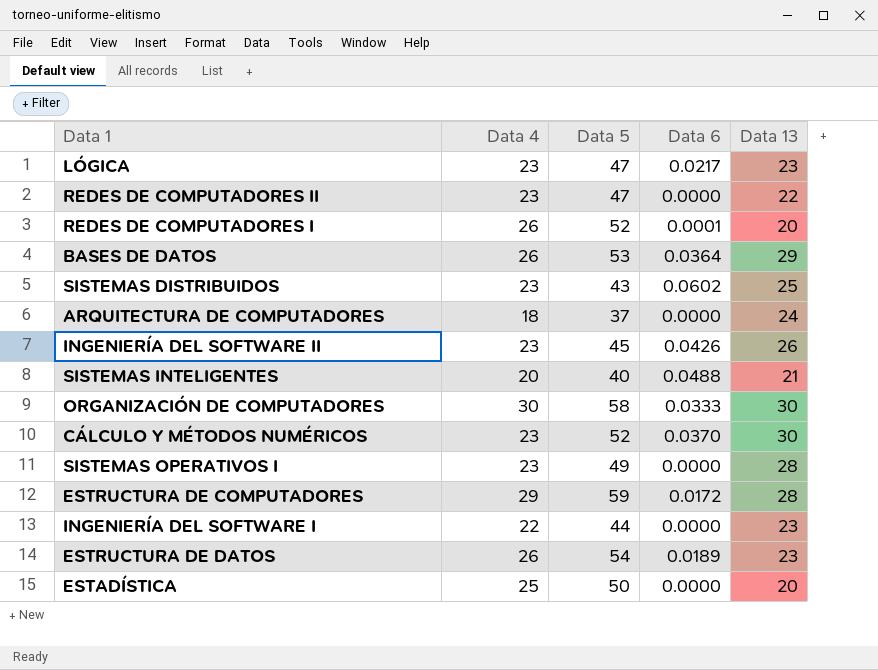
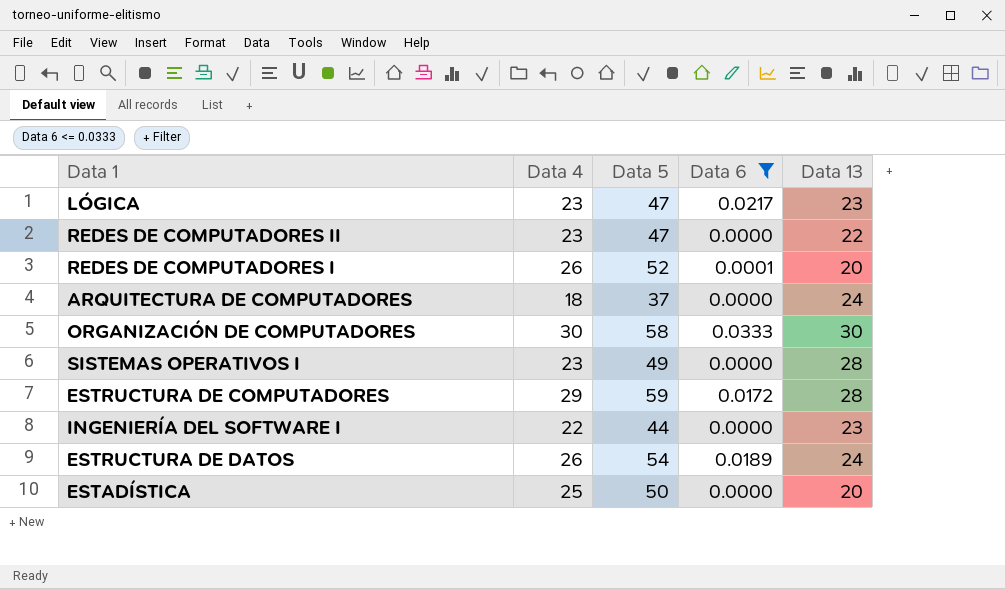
filter: none -> Data 6 <= 0.0333
ESTRUCTURA DE DATOS | Data 13: 23 -> 24

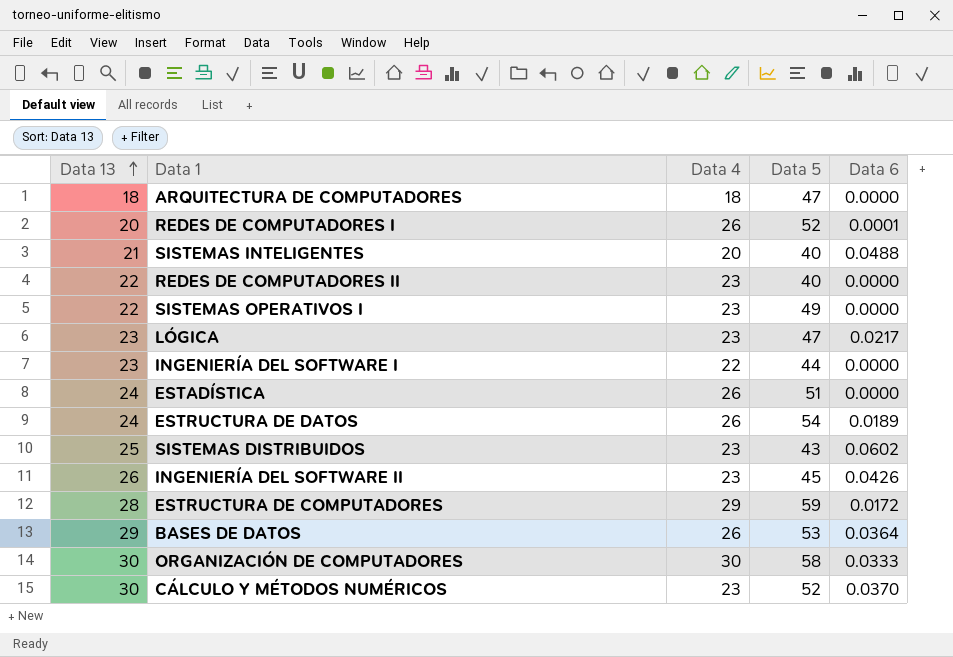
filter: Data 6 <= 0.0333 -> none
row order: none -> Data 13 ascending
column Data 13 | position: 5 -> 1
ARQUITECTURA DE COMPUTADORES | Data 13: 24 -> 18
ARQUITECTURA DE COMPUTADORES | Data 5: 37 -> 47
REDES DE COMPUTADORES II | Data 5: 47 -> 40
SISTEMAS OPERATIVOS I | Data 13: 28 -> 22
ESTADÍSTICA | Data 13: 20 -> 24
ESTADÍSTICA | Data 4: 25 -> 26
ESTADÍSTICA | Data 5: 50 -> 51

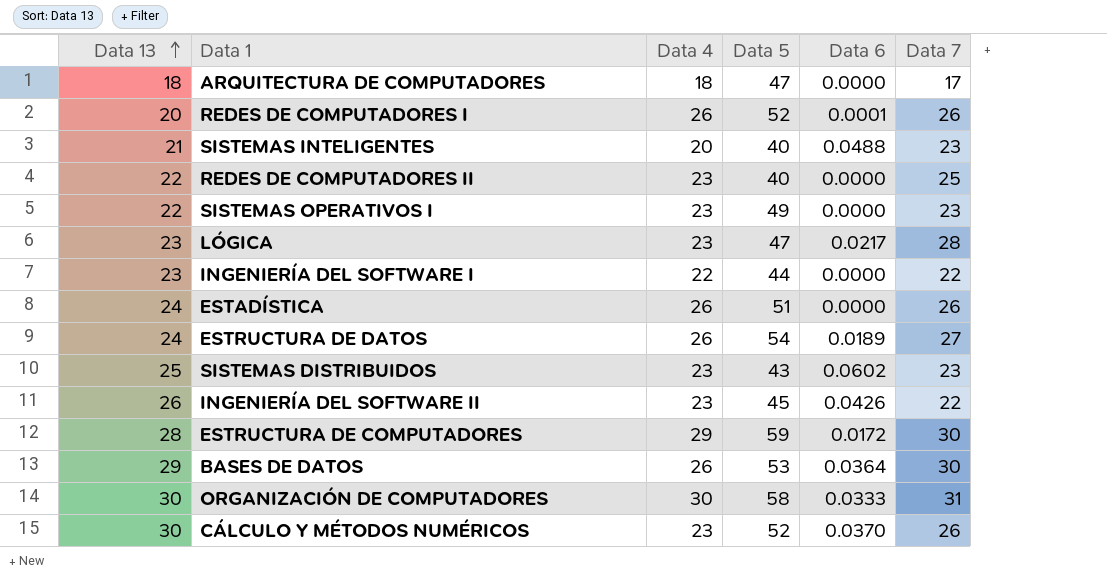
column Data 7 | position: none -> 6

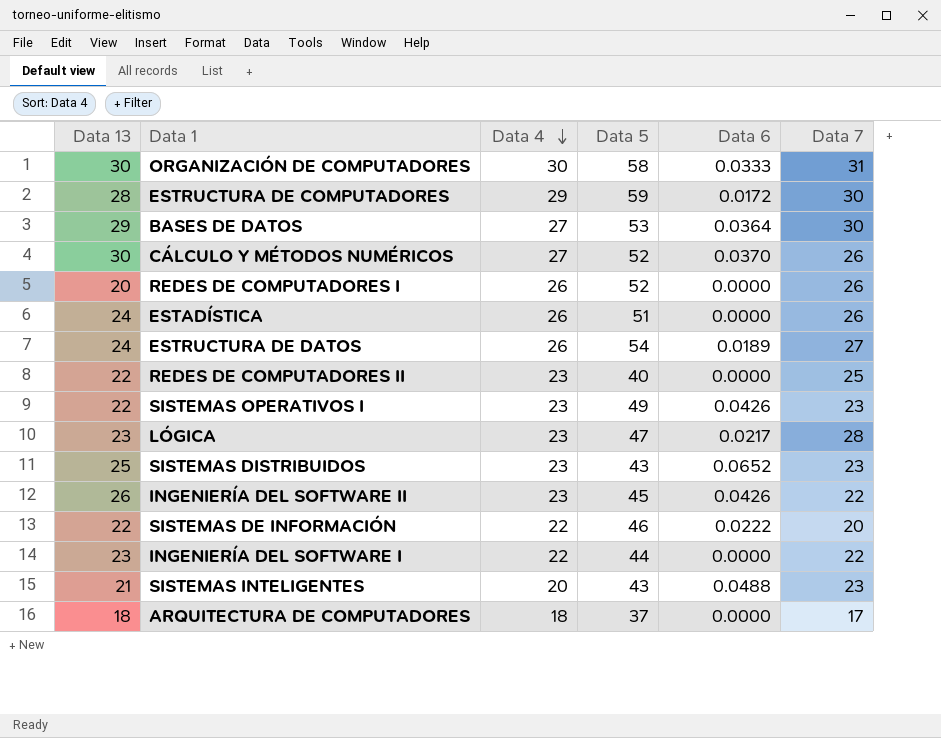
row order: Data 13 ascending -> Data 4 descending
BASES DE DATOS | Data 4: 26 -> 27
CÁLCULO Y MÉTODOS NUMÉRICOS | Data 4: 23 -> 27
REDES DE COMPUTADORES I | Data 6: 0.0001 -> 0.0000
SISTEMAS OPERATIVOS I | Data 6: 0.0000 -> 0.0426
SISTEMAS DISTRIBUIDOS | Data 6: 0.0602 -> 0.0652
row SISTEMAS DE INFORMACIÓN: none -> 22 | 22 | 46 | 0.0222 | 20
SISTEMAS INTELIGENTES | Data 5: 40 -> 43
ARQUITECTURA DE COMPUTADORES | Data 5: 47 -> 37

